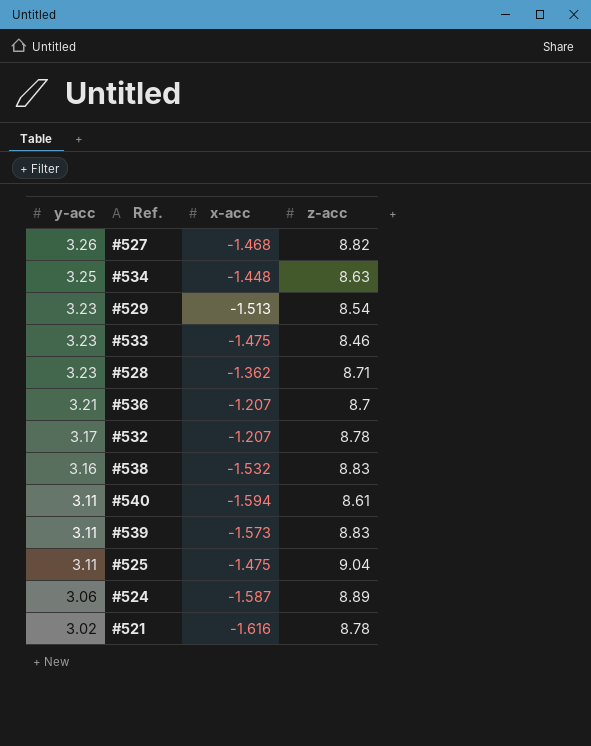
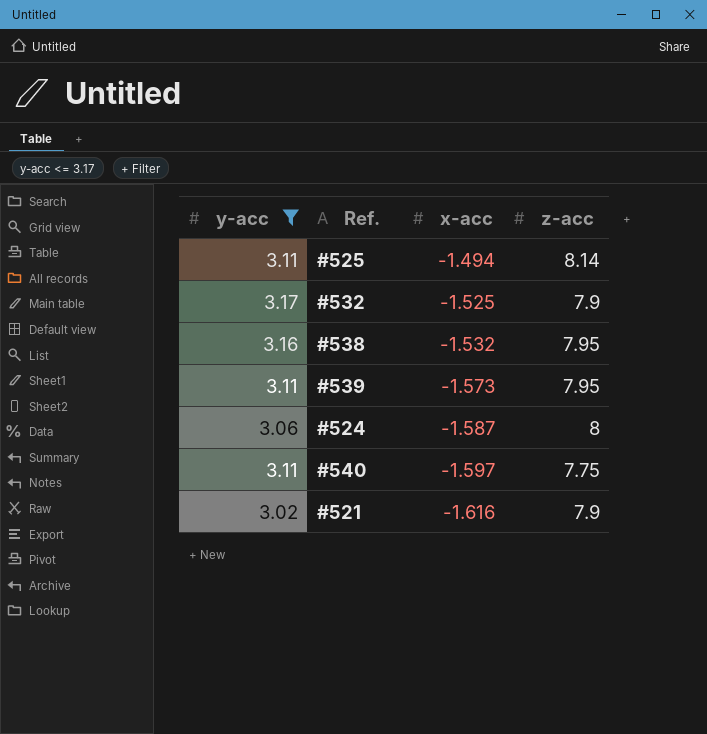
filter: none -> y-acc <= 3.17
row order: y-acc descending -> x-acc descending
#525 | x-acc: -1.475 -> -1.494
#525 | z-acc: 9.04 -> 8.14
#532 | x-acc: -1.207 -> -1.525
#532 | z-acc: 8.78 -> 7.9
#538 | z-acc: 8.83 -> 7.95
#539 | z-acc: 8.83 -> 7.95
#524 | z-acc: 8.89 -> 8
#540 | x-acc: -1.594 -> -1.597
#540 | z-acc: 8.61 -> 7.75
#521 | z-acc: 8.78 -> 7.9

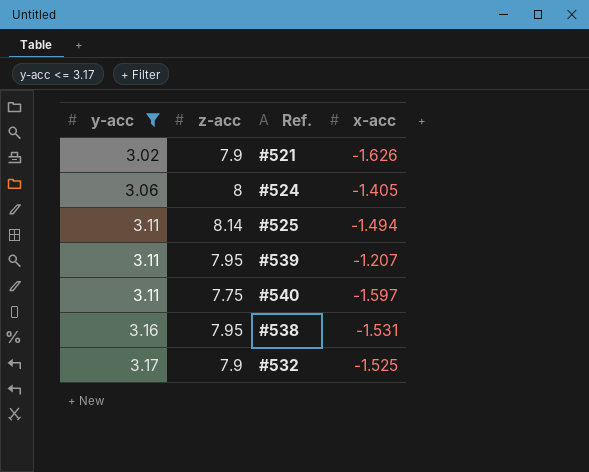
row order: x-acc descending -> y-acc ascending
column z-acc | position: 4 -> 2
#521 | x-acc: -1.616 -> -1.626
#524 | x-acc: -1.587 -> -1.405
#539 | x-acc: -1.573 -> -1.207
#538 | x-acc: -1.532 -> -1.531

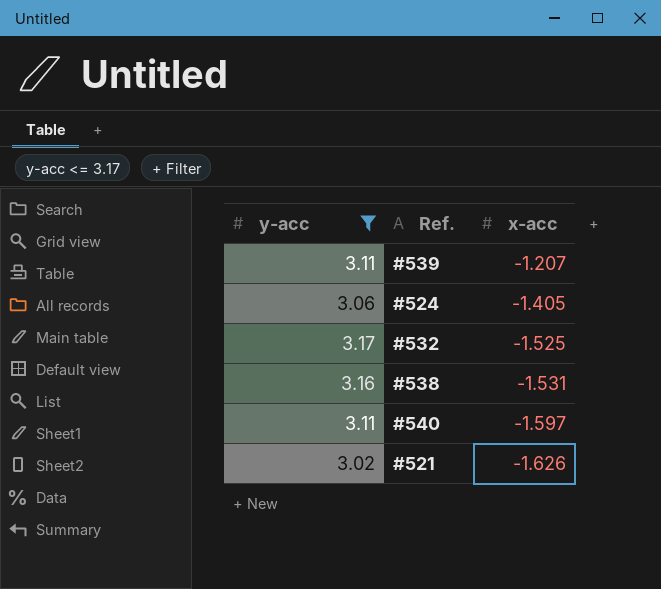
row order: y-acc ascending -> x-acc descending
column z-acc | position: 2 -> none
row #525: 3.11 | 8.14 | -1.494 -> none

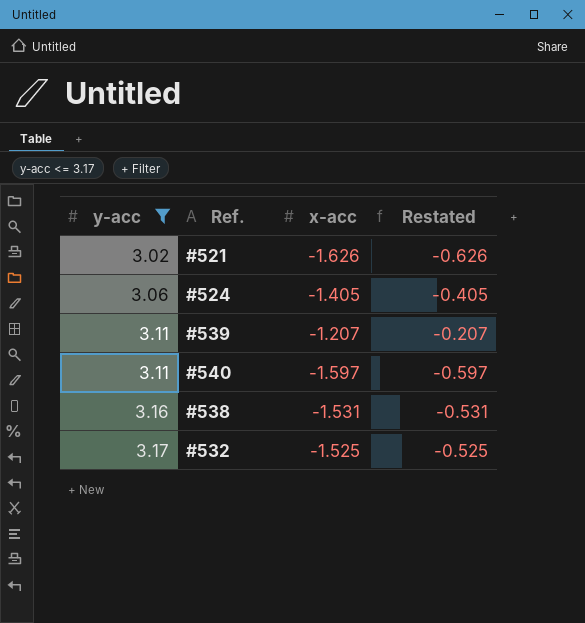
row order: x-acc descending -> y-acc ascending
column Restated | formula: none -> [x-acc] + 1

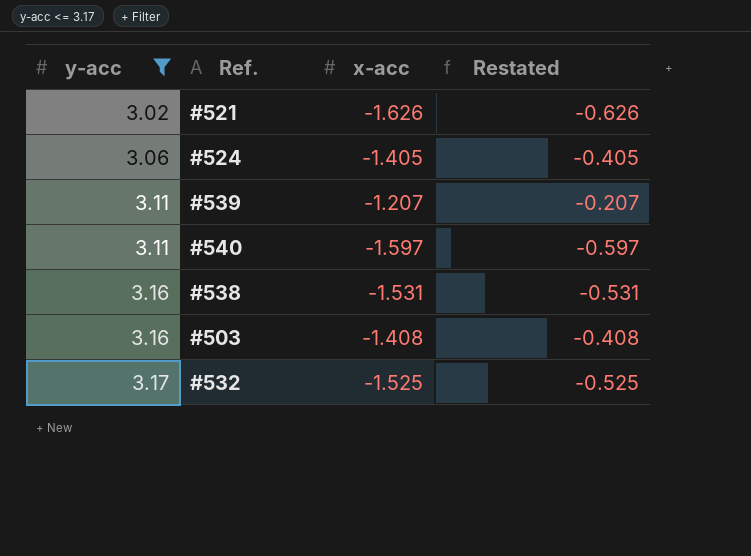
row #503: none -> 3.16 | -1.408 | -0.408

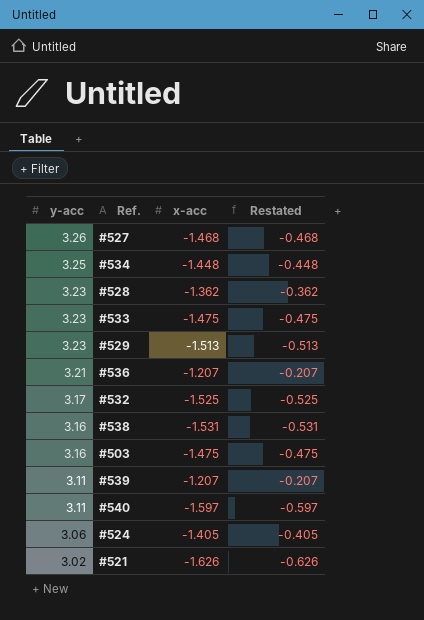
filter: y-acc <= 3.17 -> none
row order: y-acc ascending -> y-acc descending
#503 | x-acc: -1.408 -> -1.475
#503 | Restated: -0.408 -> -0.475

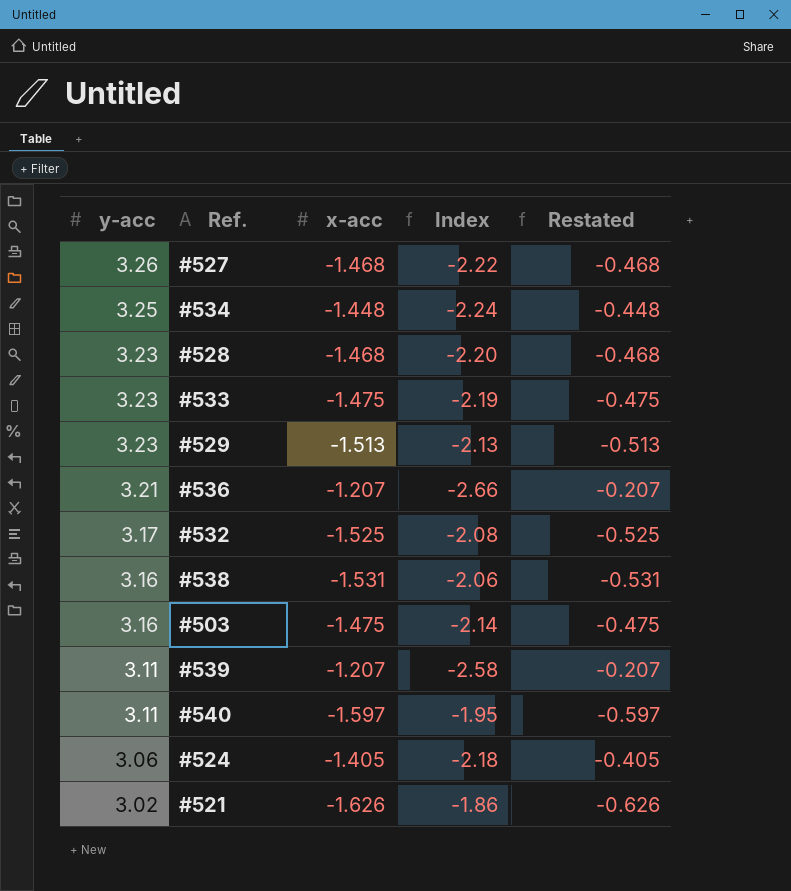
column Index | formula: none -> [y-acc] / [x-acc]
#528 | x-acc: -1.362 -> -1.468
#528 | Restated: -0.362 -> -0.468

